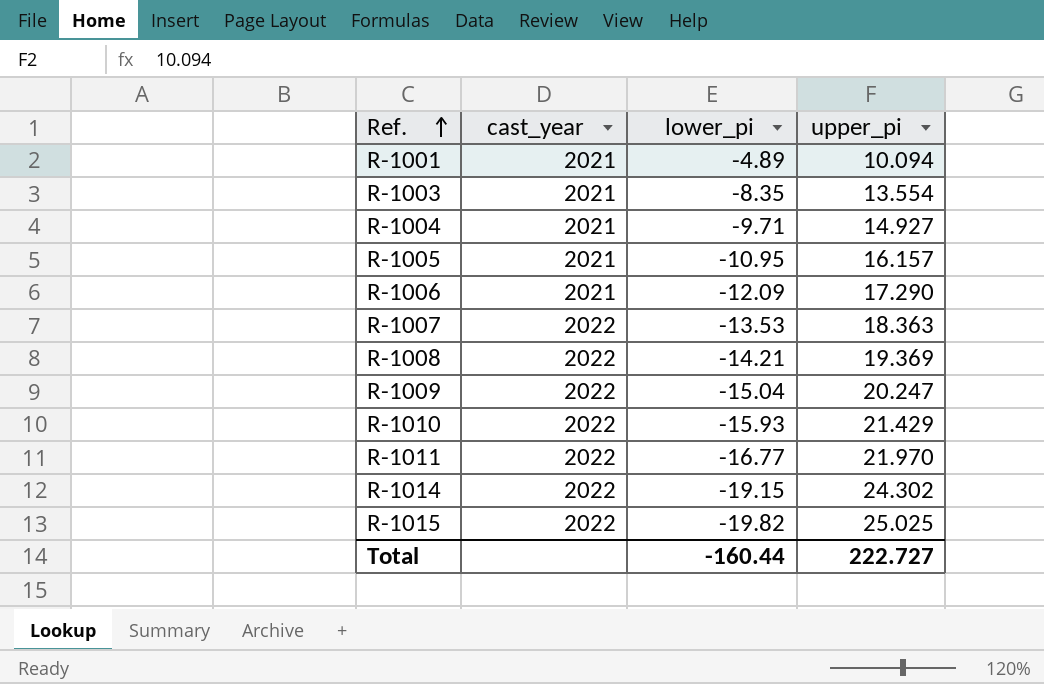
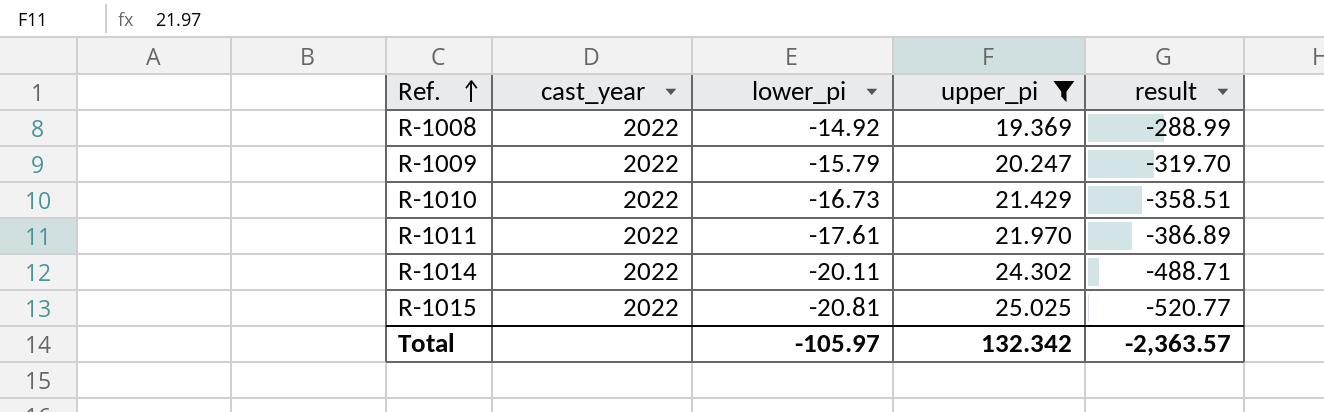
filter: none -> upper_pi >= 19.369
column result | formula: none -> [lower_pi] * [upper_pi]
R-1008 | lower_pi: -14.21 -> -14.92
R-1009 | lower_pi: -15.04 -> -15.79
R-1010 | lower_pi: -15.93 -> -16.73
R-1011 | lower_pi: -16.77 -> -17.61
R-1014 | lower_pi: -19.15 -> -20.11
R-1015 | lower_pi: -19.82 -> -20.81
Total | lower_pi: -160.44 -> -105.97
Total | upper_pi: 222.727 -> 132.342

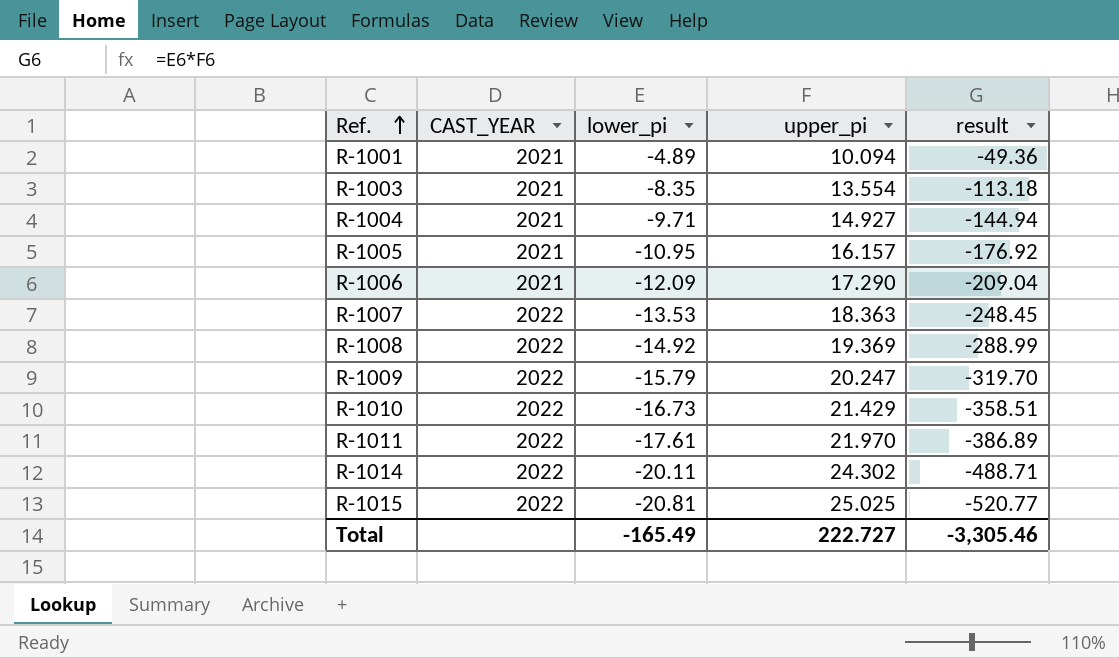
filter: upper_pi >= 19.369 -> none
column name: cast_year -> CAST_YEAR
Total | lower_pi: -105.97 -> -165.49
Total | upper_pi: 132.342 -> 222.727
Total | result: -2,363.57 -> -3,305.46

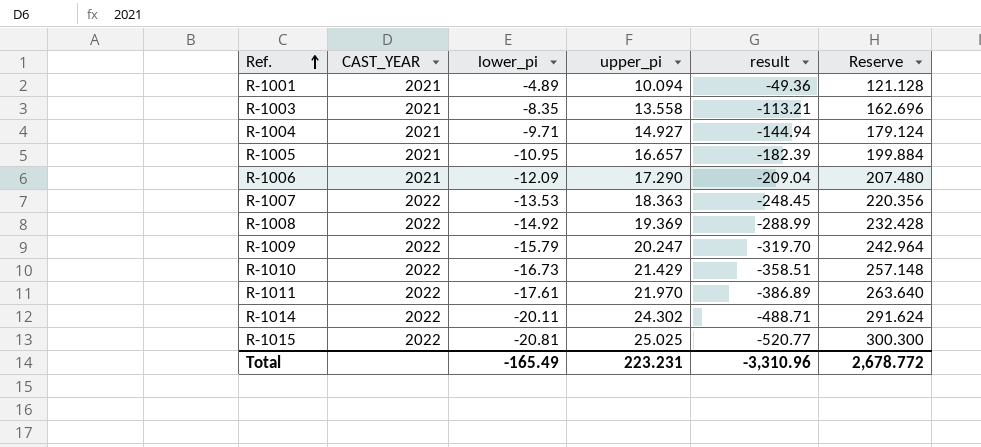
column Reserve | formula: none -> [upper_pi] * 12
R-1003 | upper_pi: 13.554 -> 13.558
R-1003 | result: -113.18 -> -113.21
R-1005 | upper_pi: 16.157 -> 16.657
R-1005 | result: -176.92 -> -182.39
Total | upper_pi: 222.727 -> 223.231
Total | result: -3,305.46 -> -3,310.96

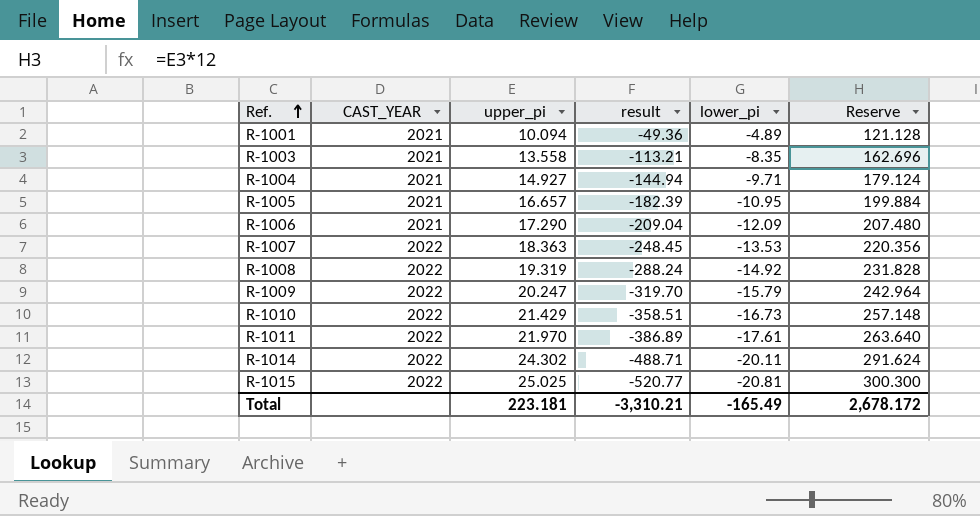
column lower_pi | position: 3 -> 5
R-1008 | upper_pi: 19.369 -> 19.319
R-1008 | result: -288.99 -> -288.24
R-1008 | Reserve: 232.428 -> 231.828
Total | upper_pi: 223.231 -> 223.181
Total | result: -3,310.96 -> -3,310.21
Total | Reserve: 2,678.772 -> 2,678.172

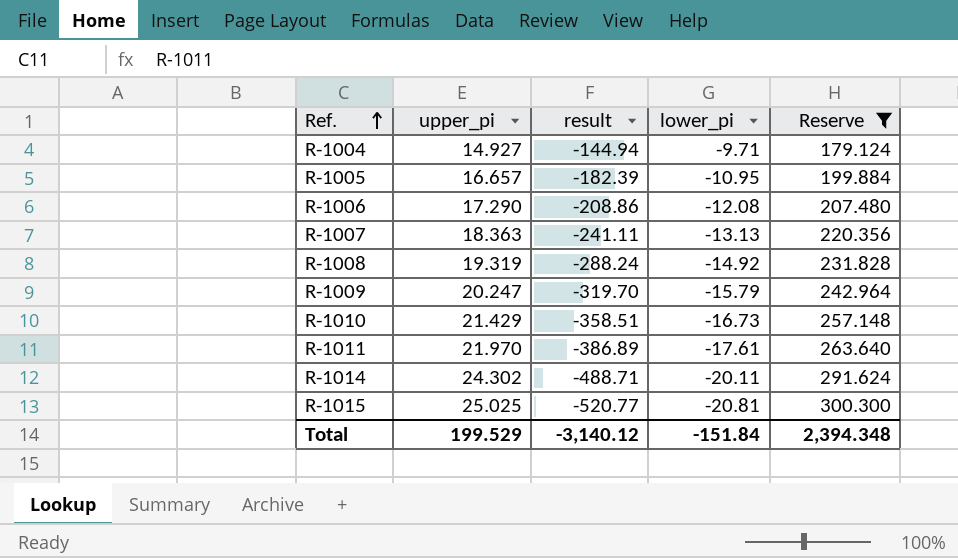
filter: none -> Reserve >= 179.124
column CAST_YEAR | position: 2 -> none
R-1006 | result: -209.04 -> -208.86
R-1006 | lower_pi: -12.09 -> -12.08
R-1007 | result: -248.45 -> -241.11
R-1007 | lower_pi: -13.53 -> -13.13
Total | upper_pi: 223.181 -> 199.529
Total | result: -3,310.21 -> -3,140.12
Total | lower_pi: -165.49 -> -151.84
Total | Reserve: 2,678.172 -> 2,394.348

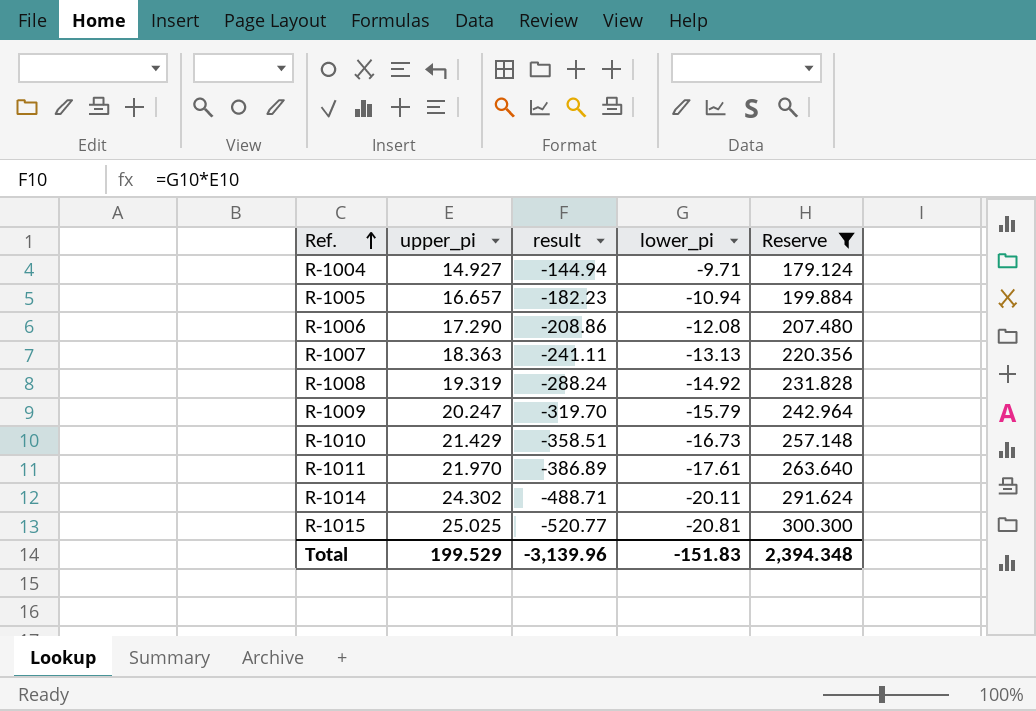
R-1005 | result: -182.39 -> -182.23
R-1005 | lower_pi: -10.95 -> -10.94
Total | result: -3,140.12 -> -3,139.96
Total | lower_pi: -151.84 -> -151.83

